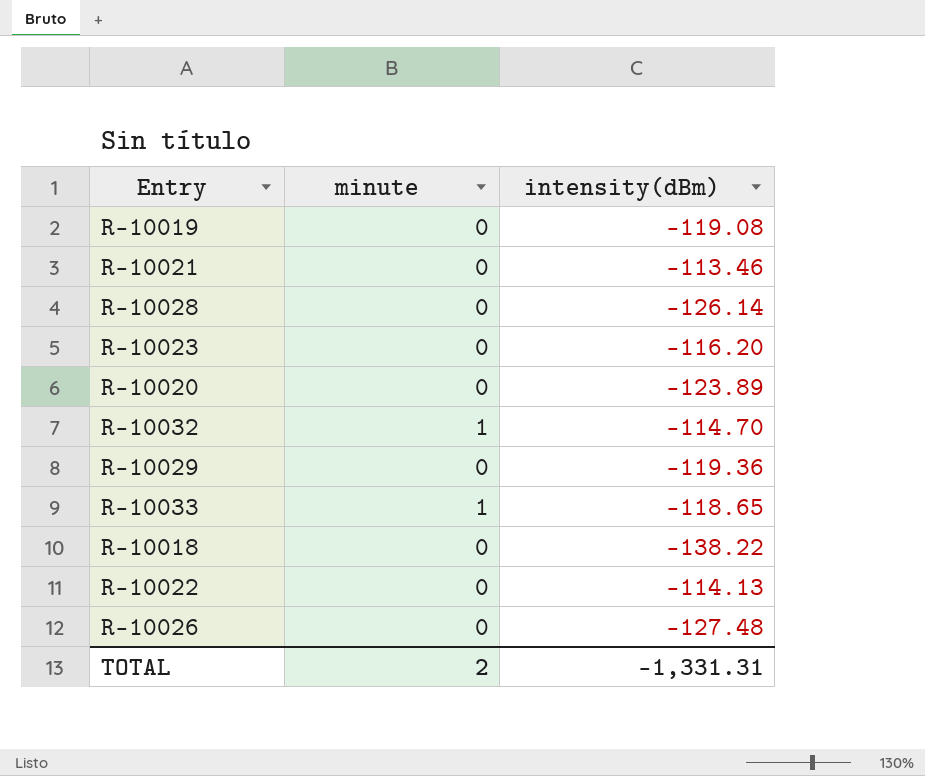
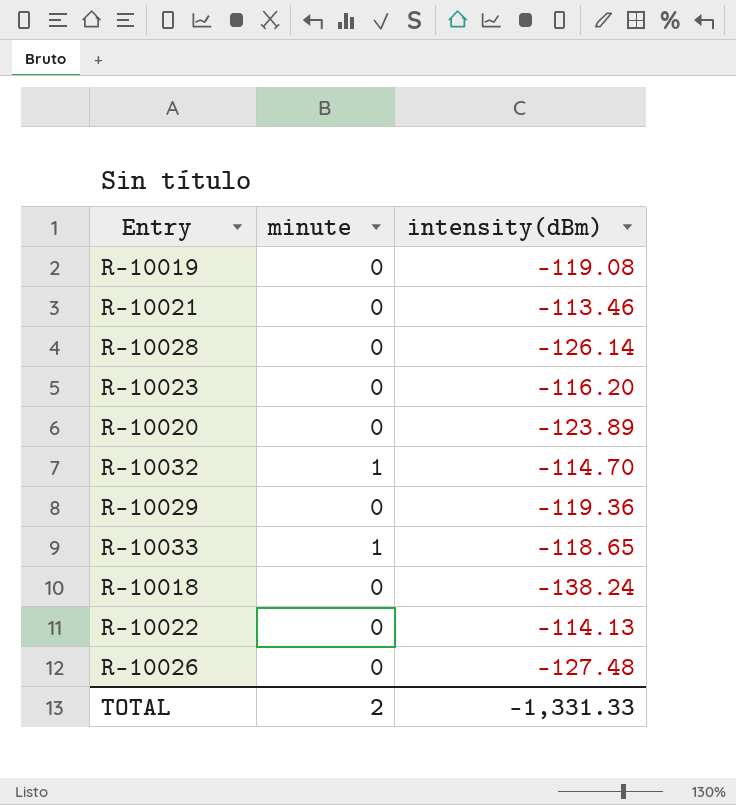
R-10018 | intensity(dBm): -138.22 -> -138.24
TOTAL | intensity(dBm): -1,331.31 -> -1,331.33

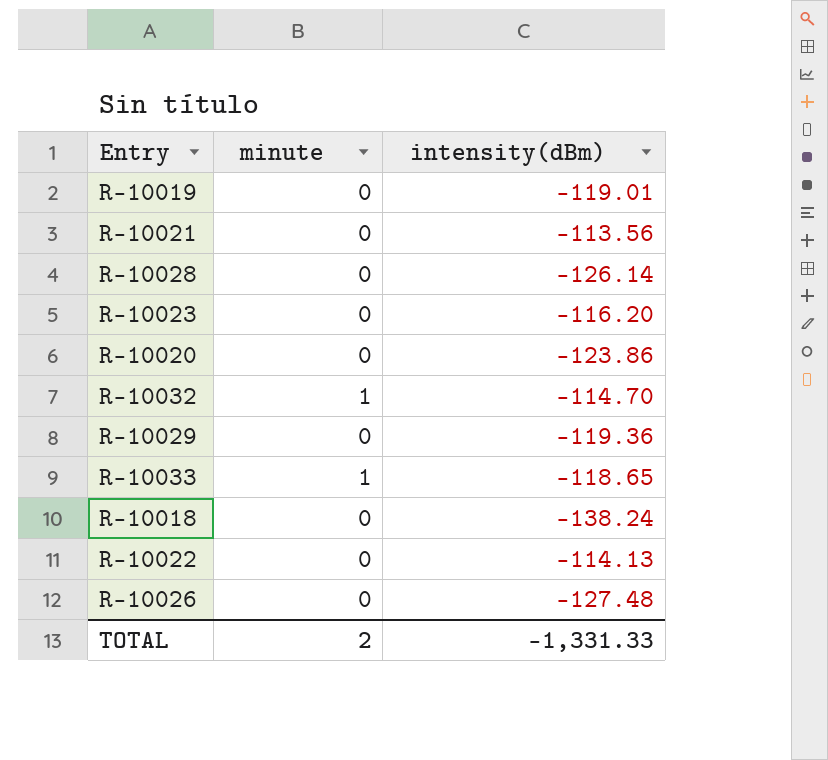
R-10019 | intensity(dBm): -119.08 -> -119.01
R-10021 | intensity(dBm): -113.46 -> -113.56
R-10020 | intensity(dBm): -123.89 -> -123.86

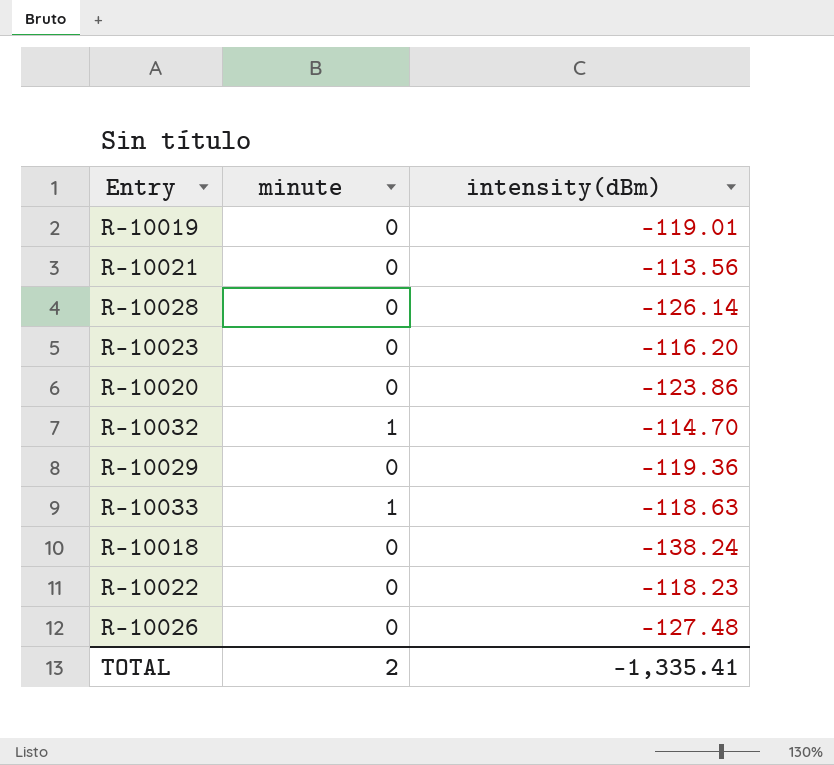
R-10033 | intensity(dBm): -118.65 -> -118.63
R-10022 | intensity(dBm): -114.13 -> -118.23
TOTAL | intensity(dBm): -1,331.33 -> -1,335.41

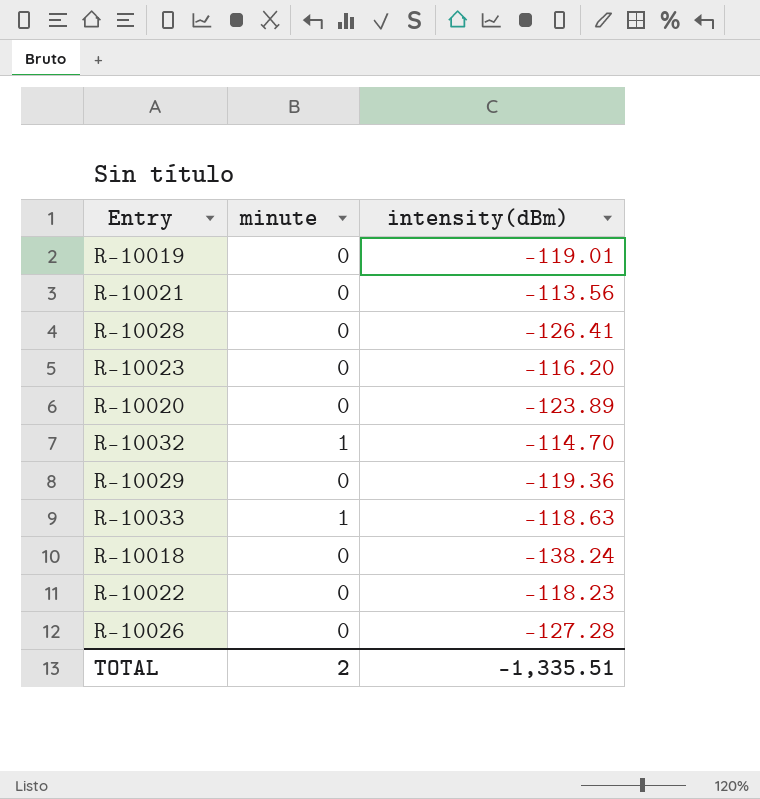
R-10028 | intensity(dBm): -126.14 -> -126.41
R-10020 | intensity(dBm): -123.86 -> -123.89
R-10026 | intensity(dBm): -127.48 -> -127.28
TOTAL | intensity(dBm): -1,335.41 -> -1,335.51

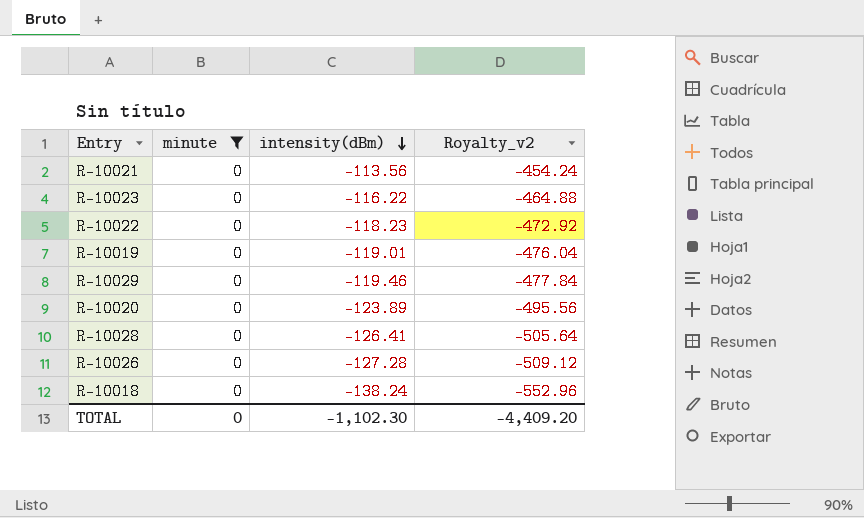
filter: none -> minute = 0
row order: none -> intensity(dBm) descending
column Royalty_v2 | formula: none -> [intensity(dBm)] * 4
R-10023 | intensity(dBm): -116.20 -> -116.22
R-10029 | intensity(dBm): -119.36 -> -119.46
TOTAL | minute: 2 -> 0
TOTAL | intensity(dBm): -1,335.51 -> -1,102.30

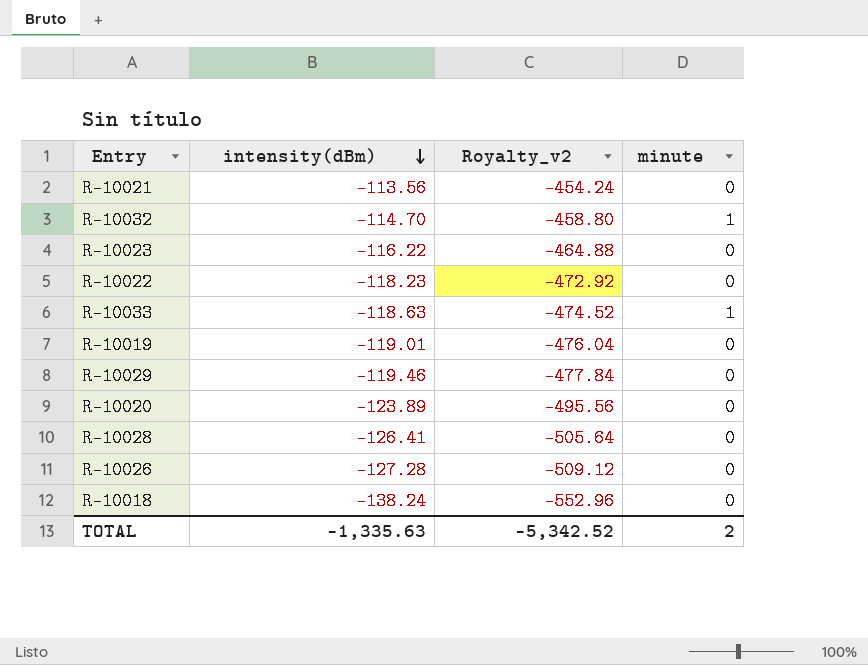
filter: minute = 0 -> none
column minute | position: 2 -> 4
TOTAL | intensity(dBm): -1,102.30 -> -1,335.63
TOTAL | Royalty_v2: -4,409.20 -> -5,342.52
TOTAL | minute: 0 -> 2

